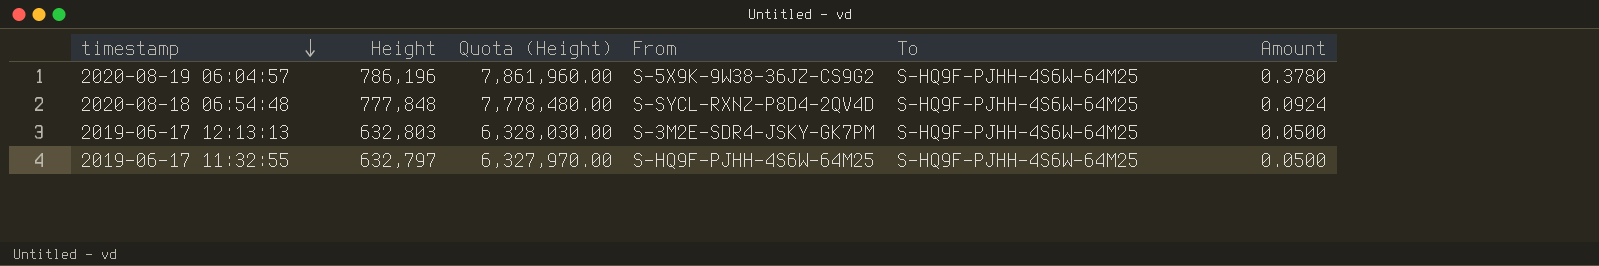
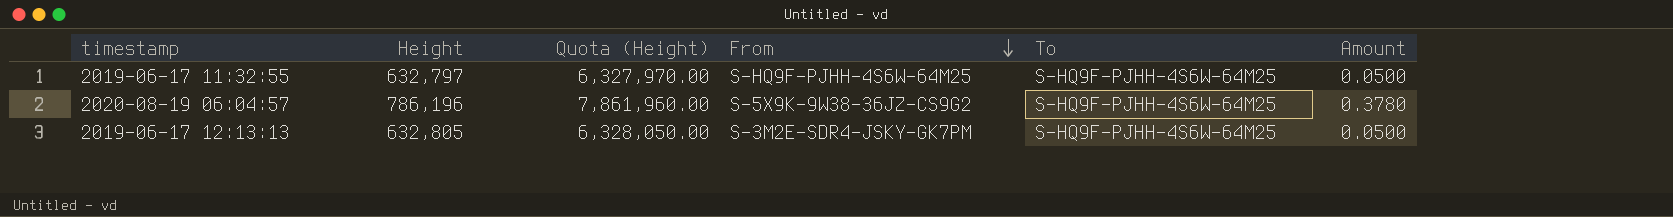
row order: timestamp descending -> From descending
row 2020-08-18 06:54:48: 777,848 | 7,778,480.00 | S-SYCL-RXNZ-P8D4-2QV4D | S-HQ9F-PJHH-4S6W-64M25 | 0.0924 -> none
2019-06-17 12:13:13 | Height: 632,803 -> 632,805
2019-06-17 12:13:13 | Quota (Height): 6,328,030.00 -> 6,328,050.00

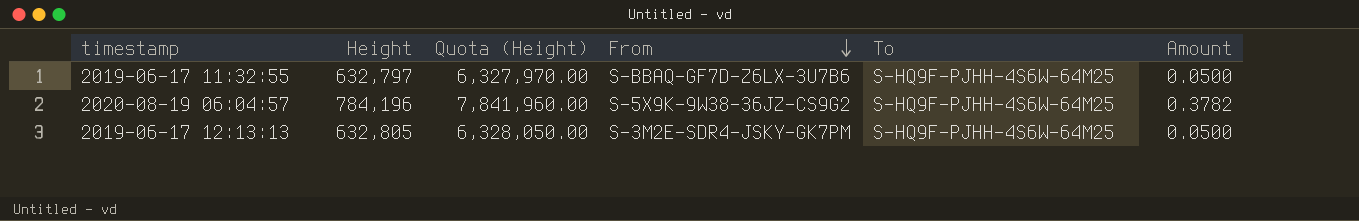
2019-06-17 11:32:55 | From: S-HQ9F-PJHH-4S6W-64M25 -> S-BBAQ-GF7D-Z6LX-3U7B6
2020-08-19 06:04:57 | Height: 786,196 -> 784,196
2020-08-19 06:04:57 | Quota (Height): 7,861,960.00 -> 7,841,960.00
2020-08-19 06:04:57 | Amount: 0.3780 -> 0.3782

